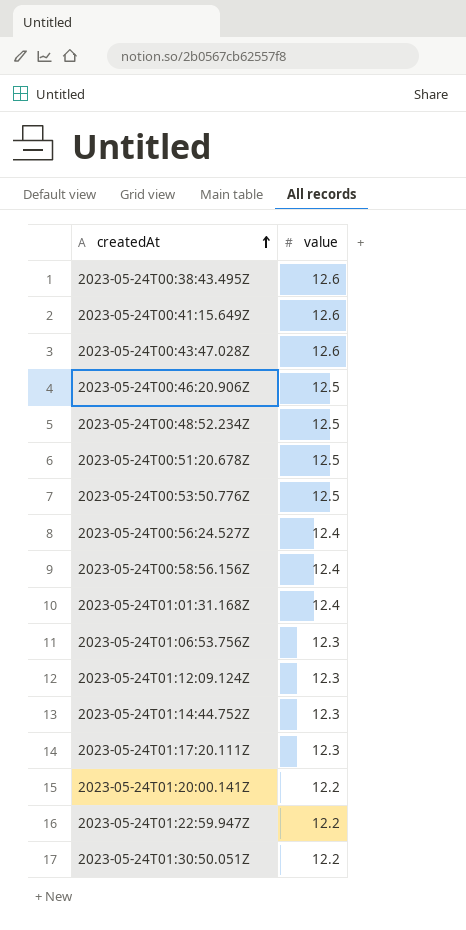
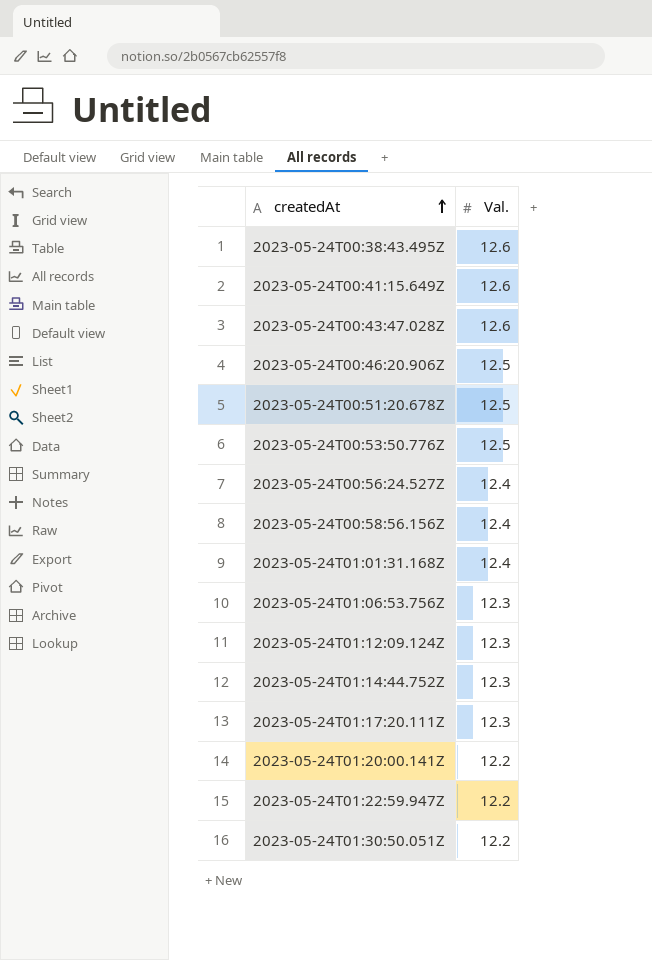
column name: value -> Val.
row 2023-05-24T00:48:52.234Z: 12.5 -> none

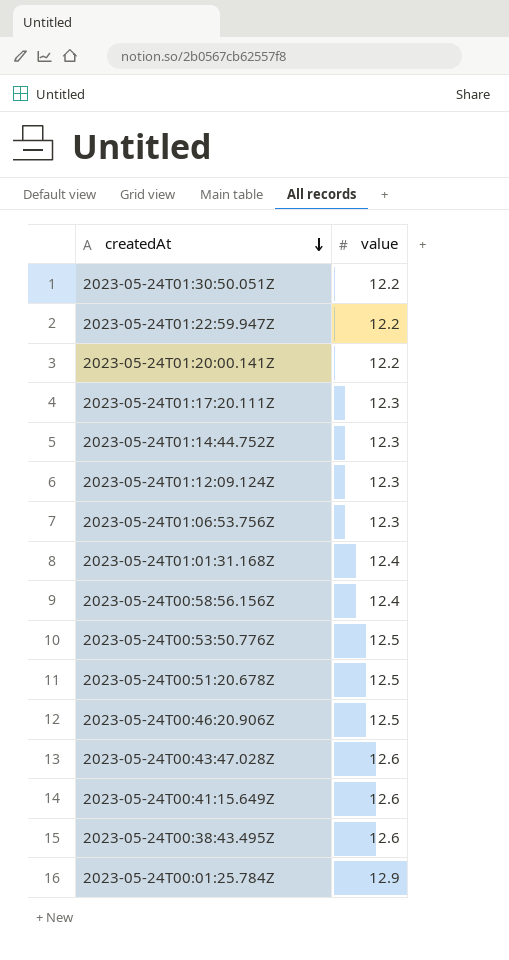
row order: createdAt ascending -> createdAt descending
column name: Val. -> value
row 2023-05-24T00:56:24.527Z: 12.4 -> none
row 2023-05-24T00:01:25.784Z: none -> 12.9

